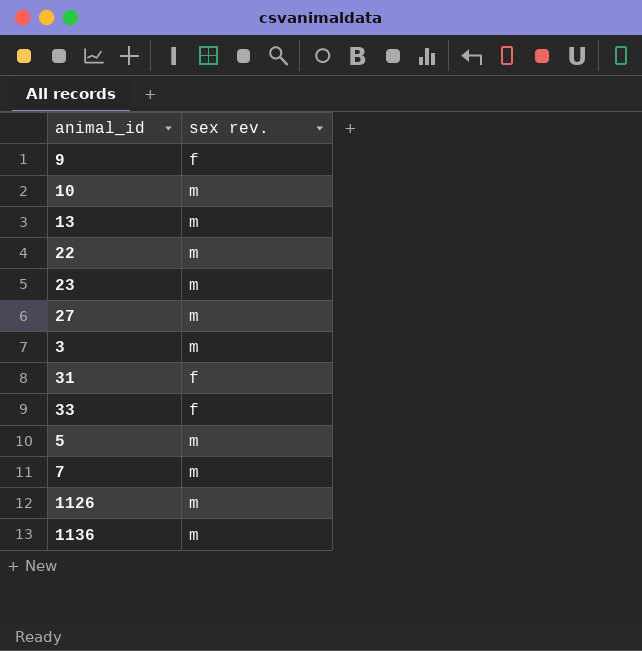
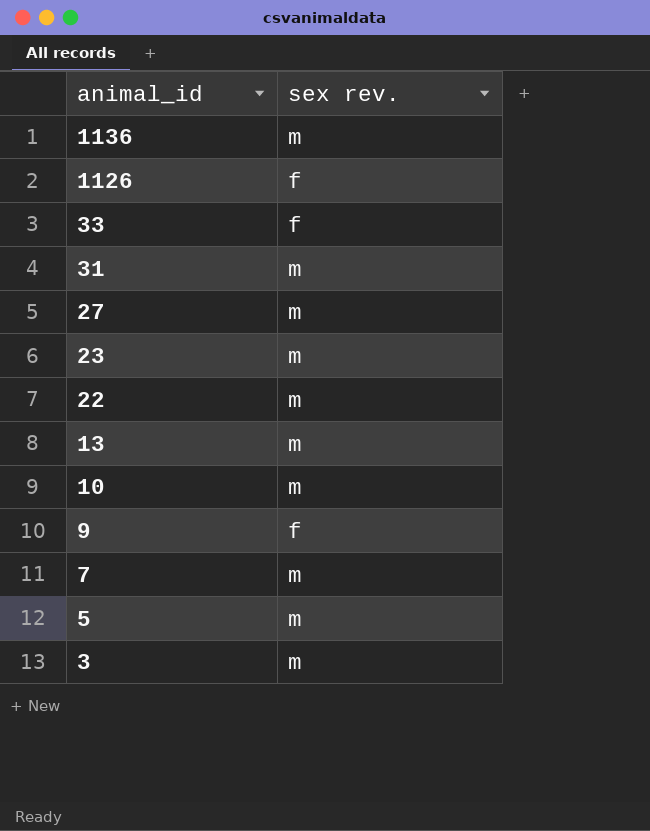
row order: none -> animal_id descending
1126 | sex rev.: m -> f
31 | sex rev.: f -> m

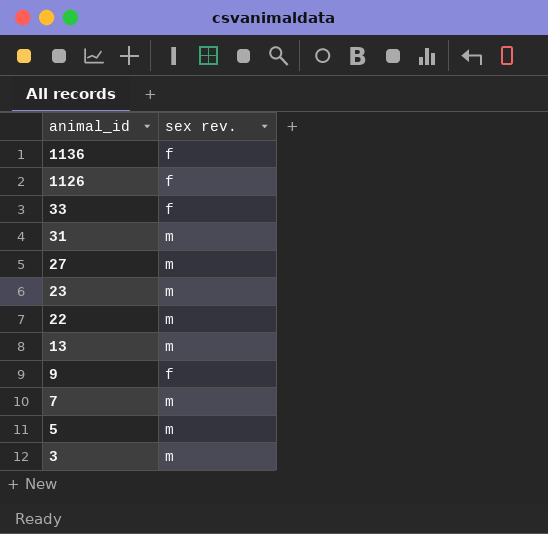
row 10: m -> none
1136 | sex rev.: m -> f

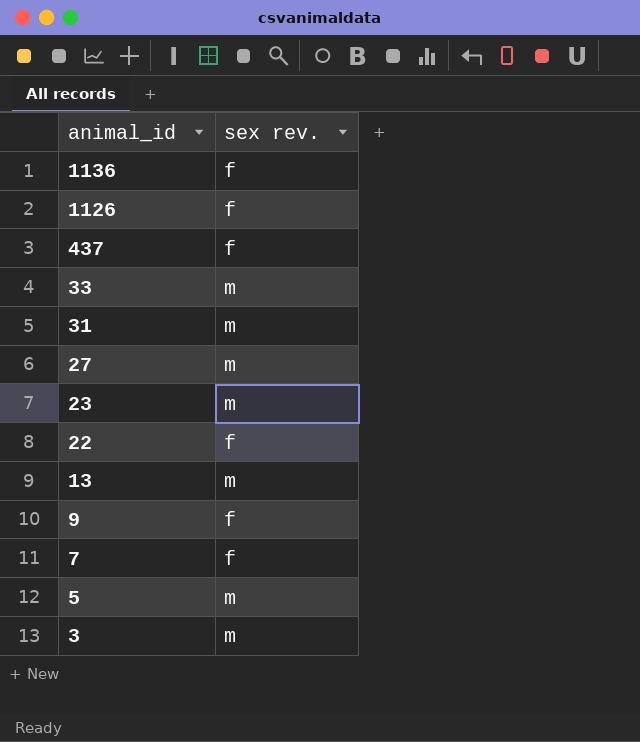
row 437: none -> f
33 | sex rev.: f -> m
22 | sex rev.: m -> f
7 | sex rev.: m -> f

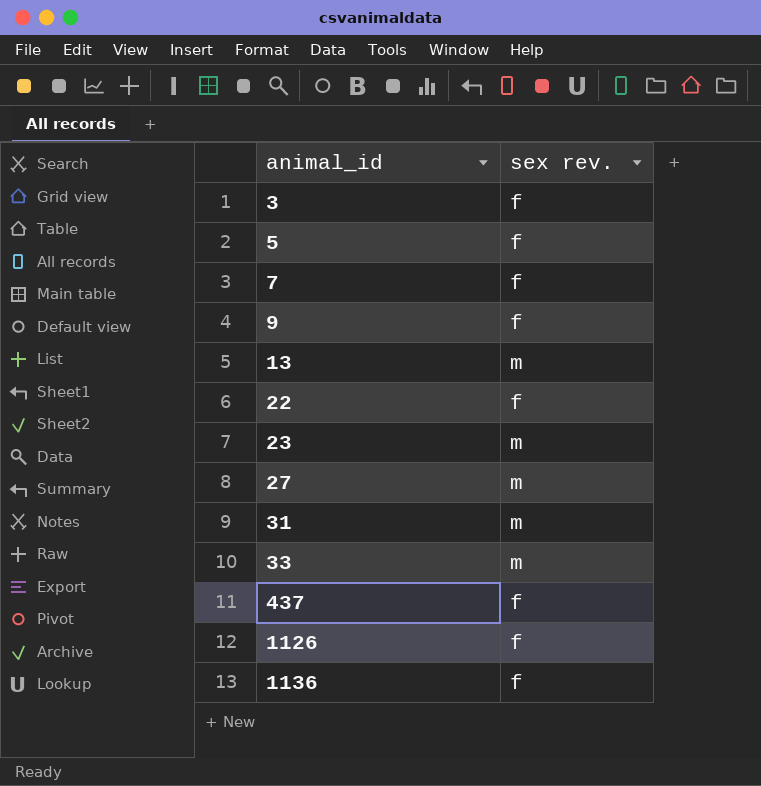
row order: animal_id descending -> animal_id ascending
3 | sex rev.: m -> f
5 | sex rev.: m -> f

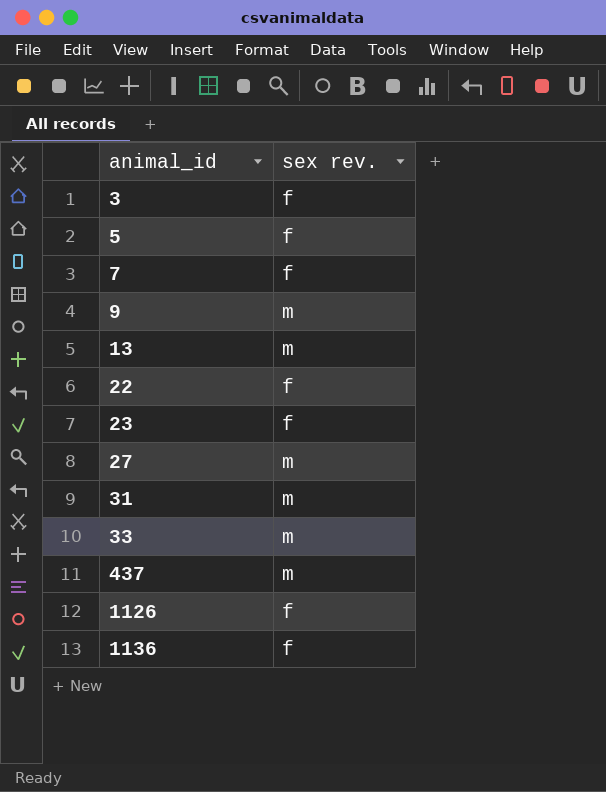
9 | sex rev.: f -> m
23 | sex rev.: m -> f
437 | sex rev.: f -> m

